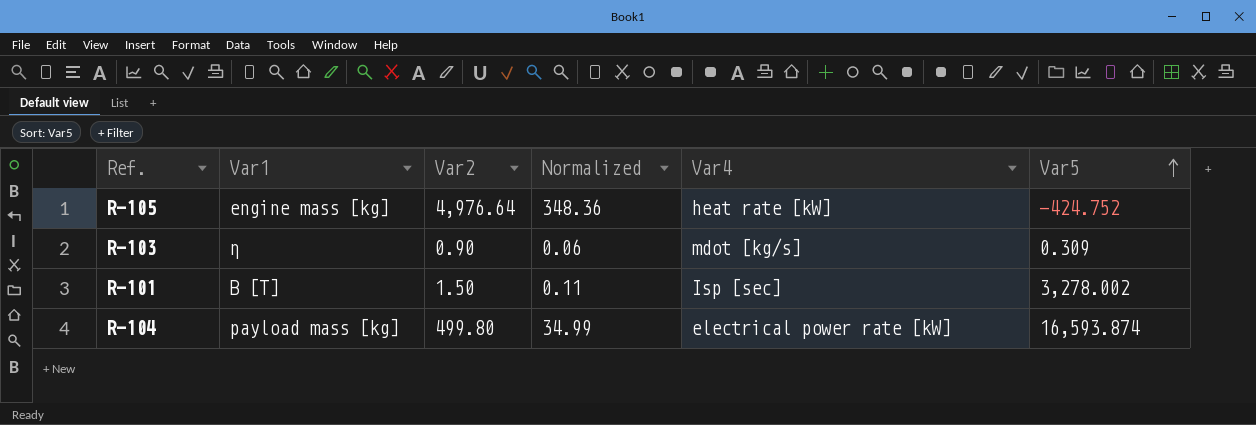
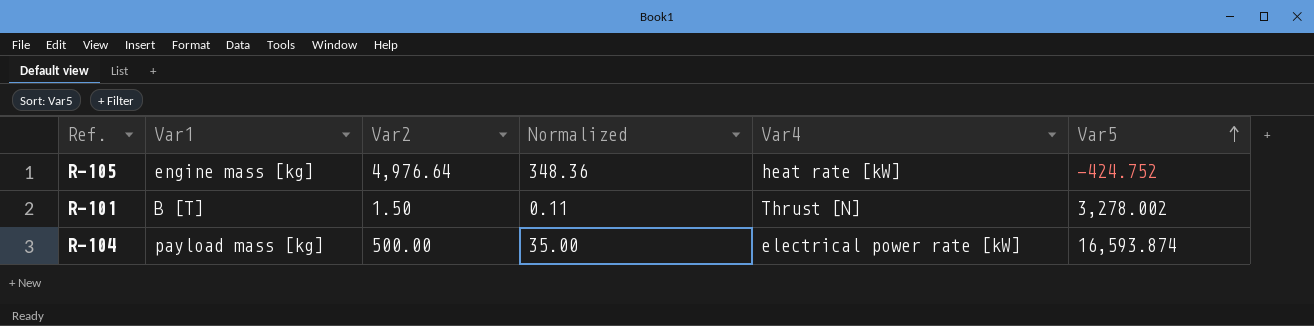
row R-103: η | 0.90 | 0.06 | mdot [kg/s] | 0.309 -> none
R-101 | Var4: Isp [sec] -> Thrust [N]
R-104 | Var2: 499.80 -> 500.00
R-104 | Normalized: 34.99 -> 35.00

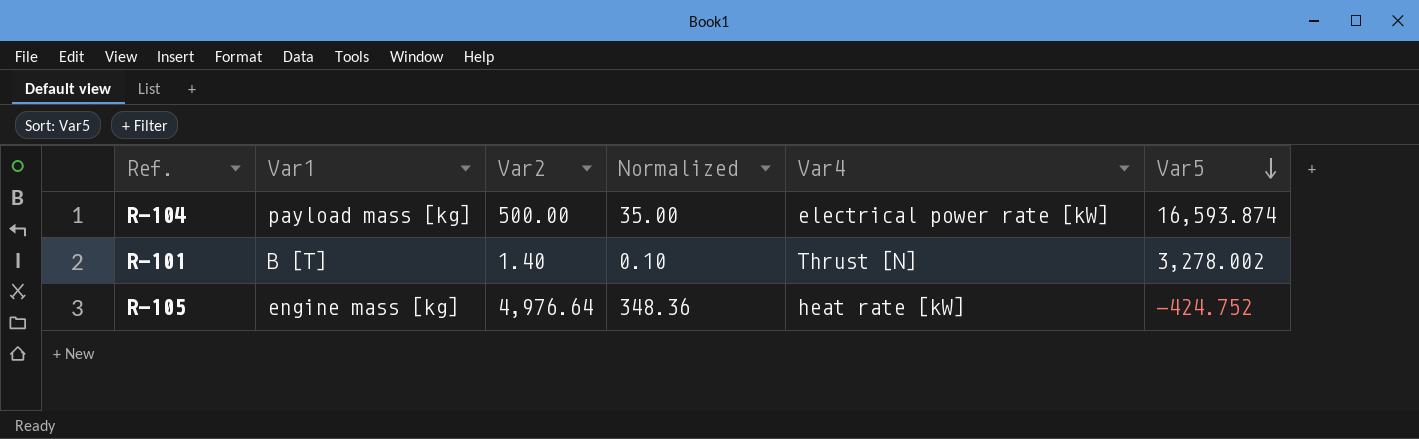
row order: Var5 ascending -> Var5 descending
R-101 | Var2: 1.50 -> 1.40
R-101 | Normalized: 0.11 -> 0.10

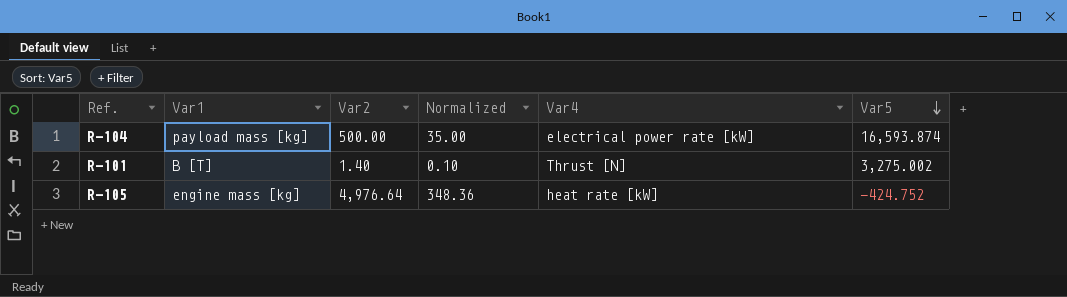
R-101 | Var5: 3,278.002 -> 3,275.002

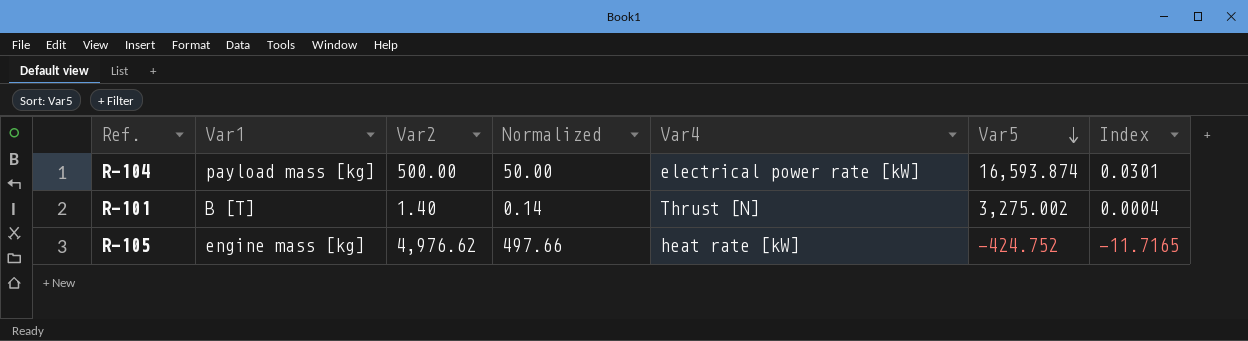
column Normalized | formula: [Var2] * 0.07 -> [Var2] * 0.1
column Index | formula: none -> [Var2] / [Var5]
R-105 | Var2: 4,976.64 -> 4,976.62

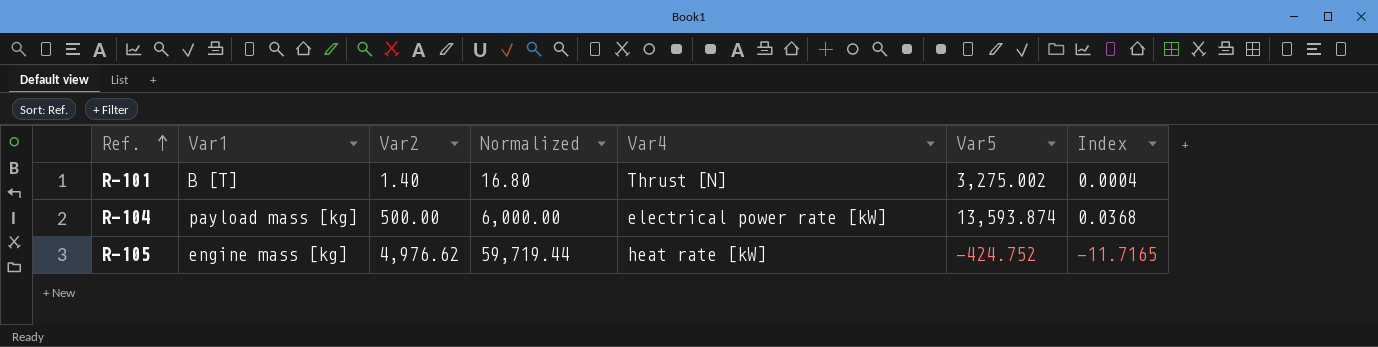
row order: Var5 descending -> Ref. ascending
column Normalized | formula: [Var2] * 0.1 -> [Var2] * 12
R-104 | Var5: 16,593.874 -> 13,593.874
R-104 | Index: 0.0301 -> 0.0368

